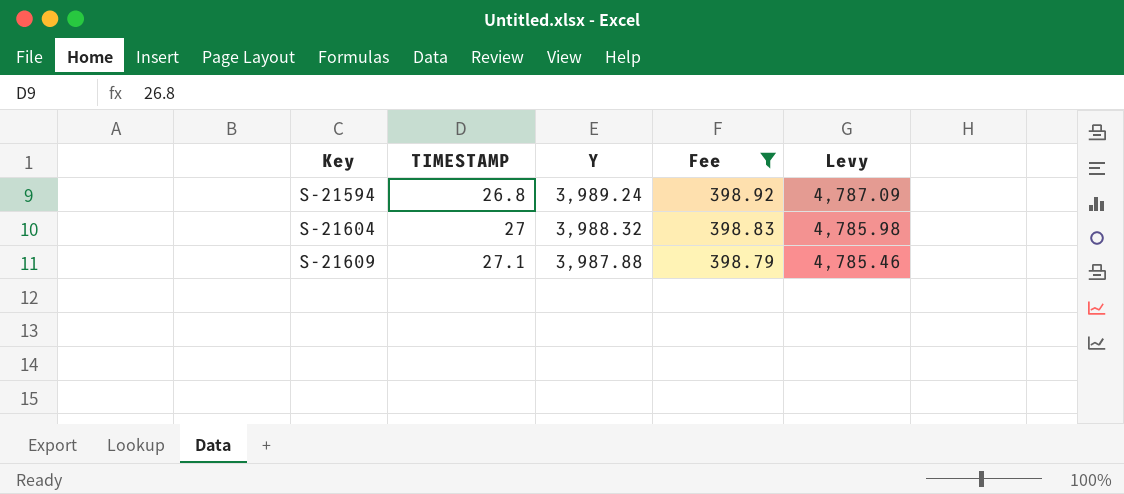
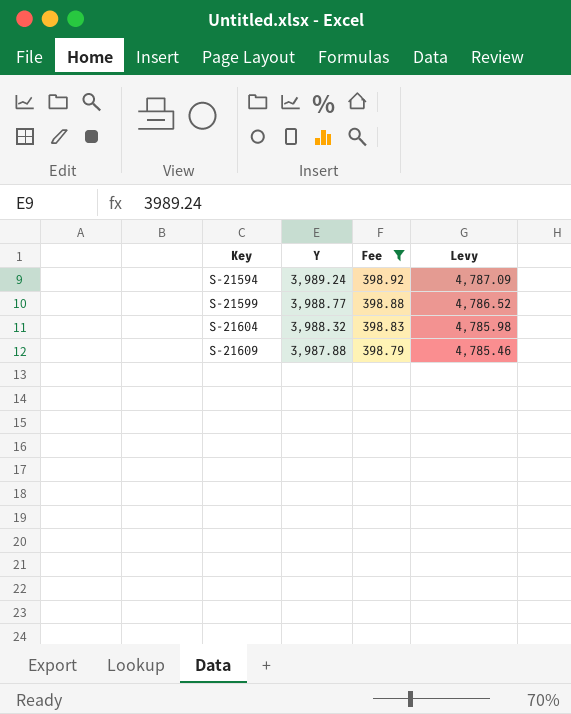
column TIMESTAMP | position: 2 -> none
row S-21599: none -> 3,988.77 | 398.88 | 4,786.52

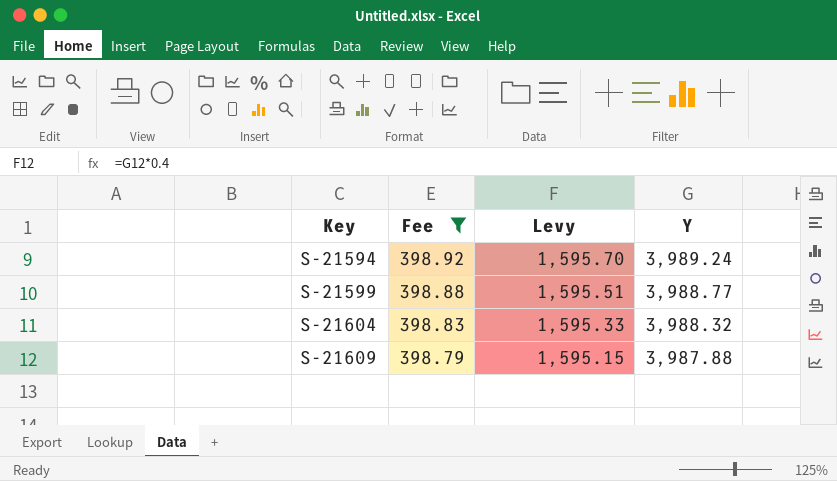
column Levy | formula: [Y] * 1.2 -> [Y] * 0.4
column Y | position: 2 -> 4

